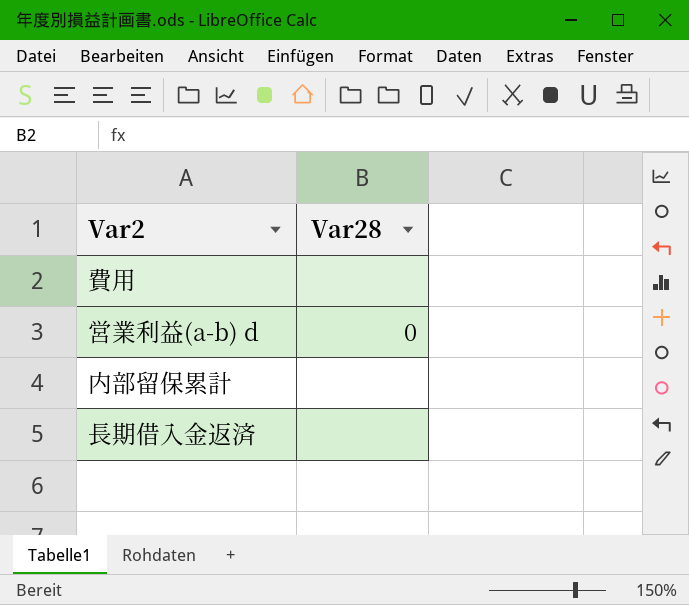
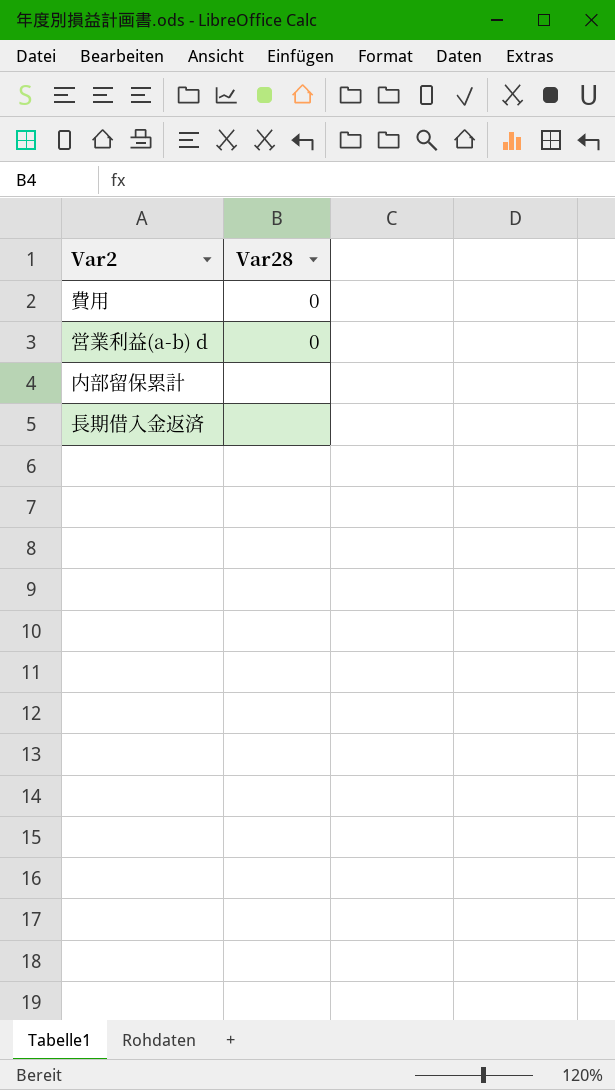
費用 | Var28: none -> 0

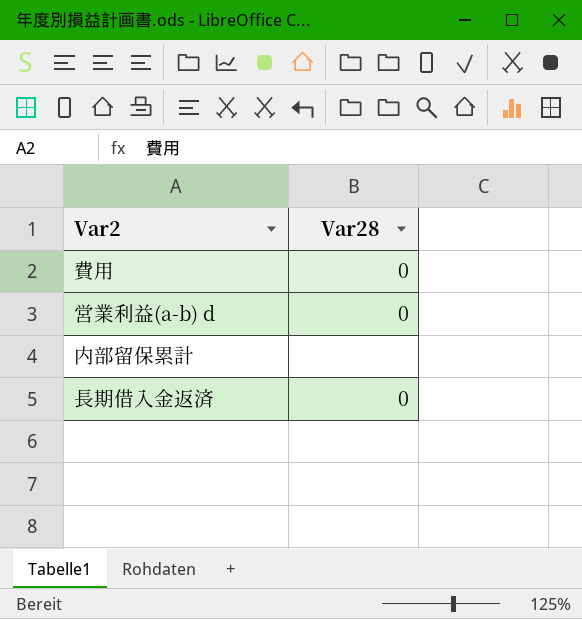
長期借入金返済 | Var28: none -> 0

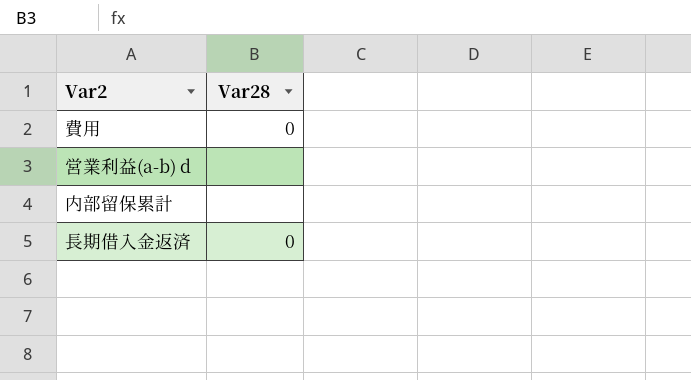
営業利益(a-b) d | Var28: 0 -> none

